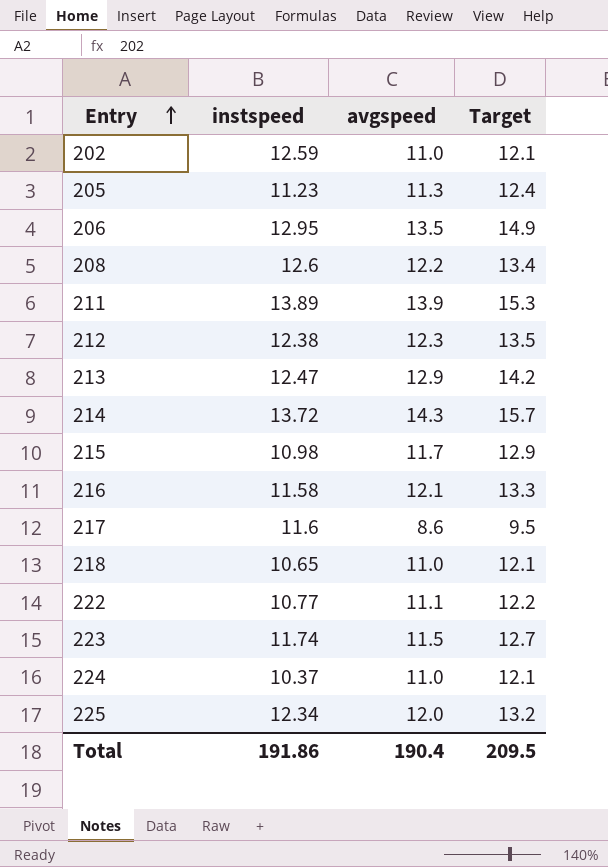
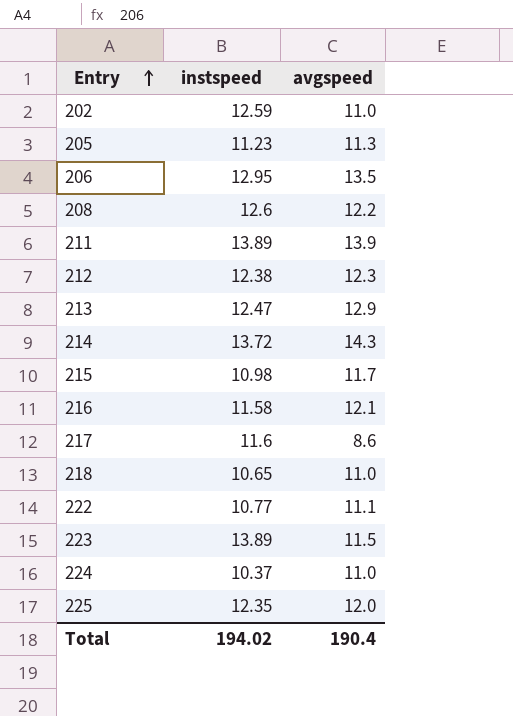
column Target | formula: [avgspeed] * 1.1 -> none
223 | instspeed: 11.74 -> 13.89
225 | instspeed: 12.34 -> 12.35
Total | instspeed: 191.86 -> 194.02

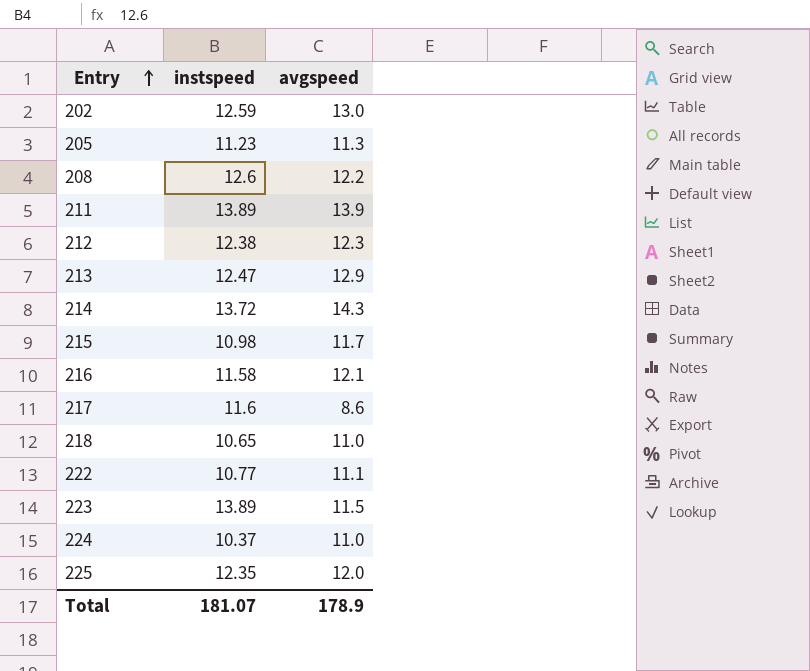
row 206: 12.95 | 13.5 -> none
202 | avgspeed: 11.0 -> 13.0
Total | instspeed: 194.02 -> 181.07
Total | avgspeed: 190.4 -> 178.9

